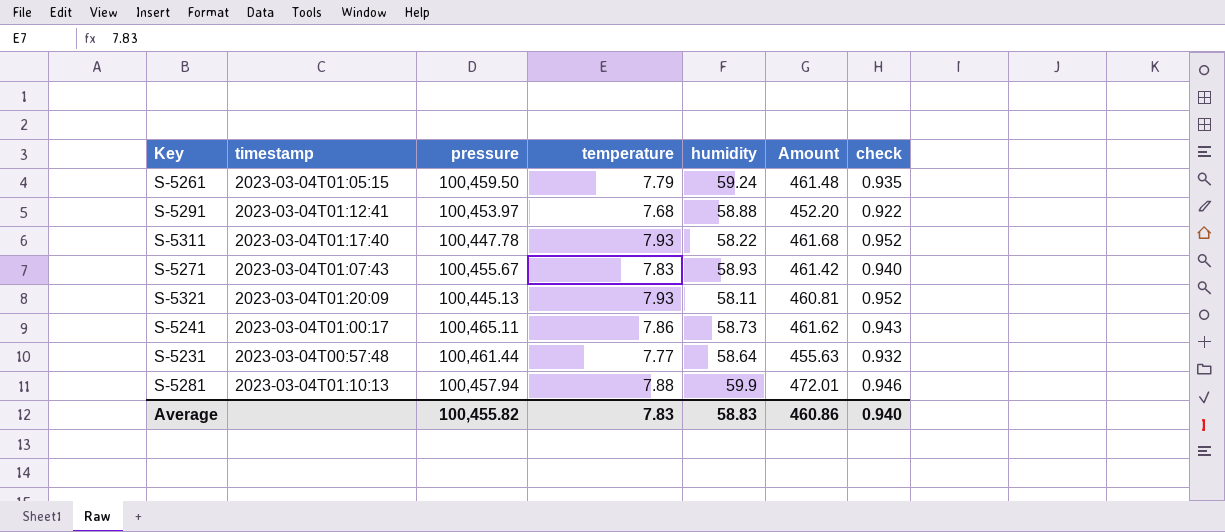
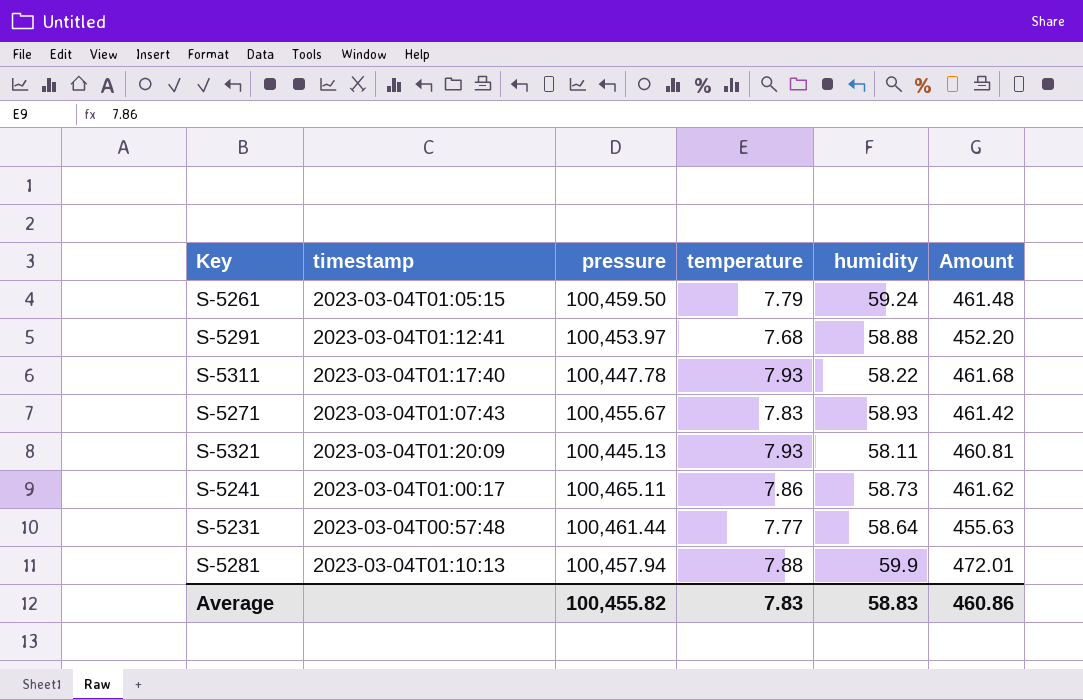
column check | formula: [temperature] * 0.12 -> none

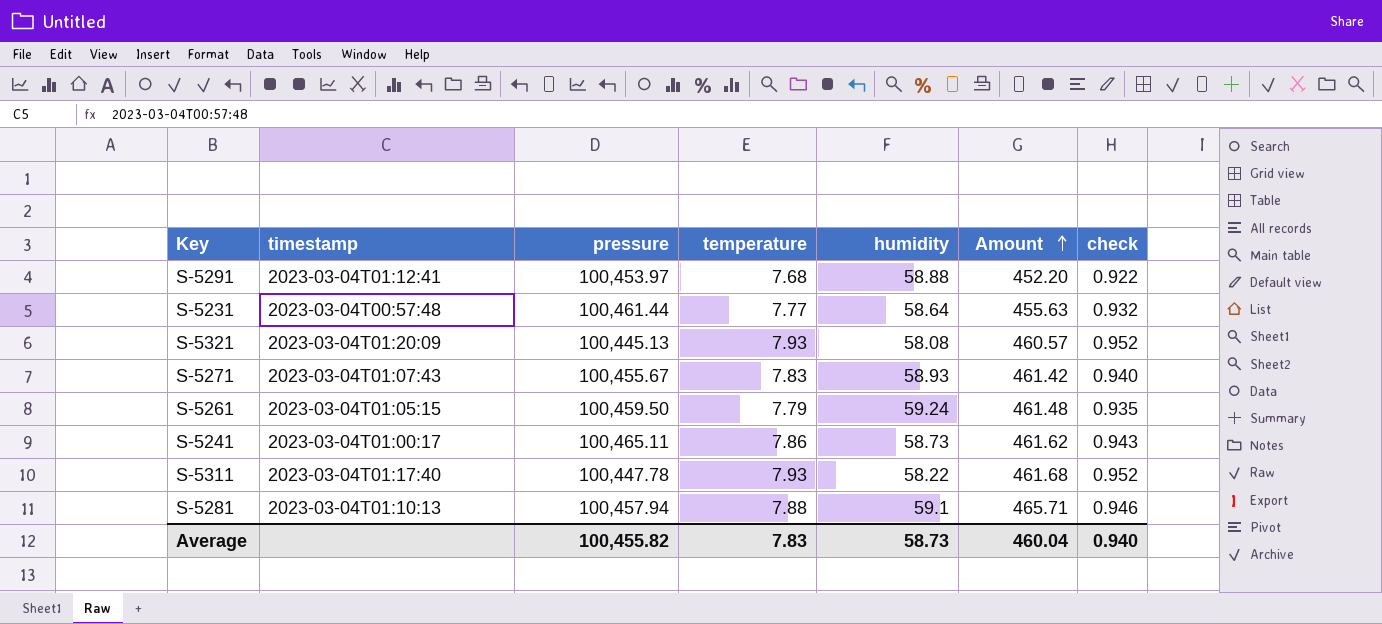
row order: none -> Amount ascending
column check | formula: none -> [temperature] * 0.12
S-5321 | humidity: 58.11 -> 58.08
S-5321 | Amount: 460.81 -> 460.57
S-5281 | humidity: 59.9 -> 59.1
S-5281 | Amount: 472.01 -> 465.71
Average | humidity: 58.83 -> 58.73
Average | Amount: 460.86 -> 460.04

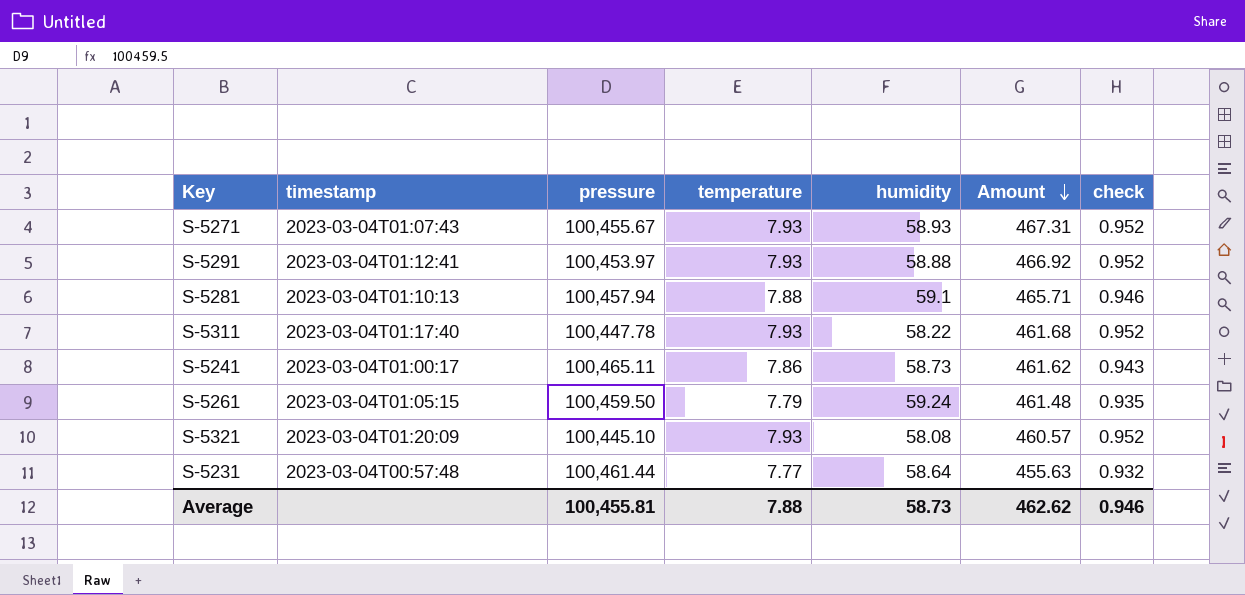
row order: Amount ascending -> Amount descending
S-5271 | temperature: 7.83 -> 7.93
S-5271 | Amount: 461.42 -> 467.31
S-5271 | check: 0.940 -> 0.952
S-5291 | temperature: 7.68 -> 7.93
S-5291 | Amount: 452.20 -> 466.92
S-5291 | check: 0.922 -> 0.952
S-5321 | pressure: 100,445.13 -> 100,445.10
Average | pressure: 100,455.82 -> 100,455.81
Average | temperature: 7.83 -> 7.88
Average | Amount: 460.04 -> 462.62
Average | check: 0.940 -> 0.946

